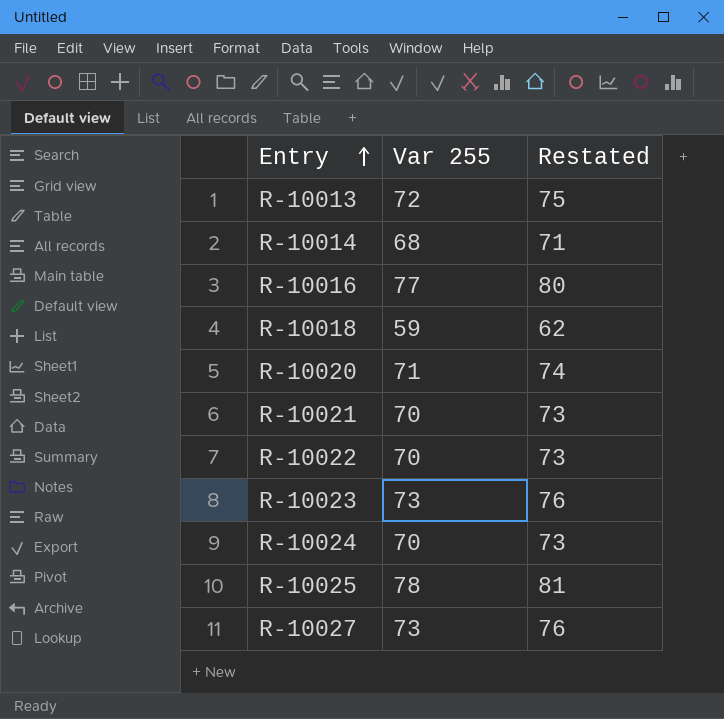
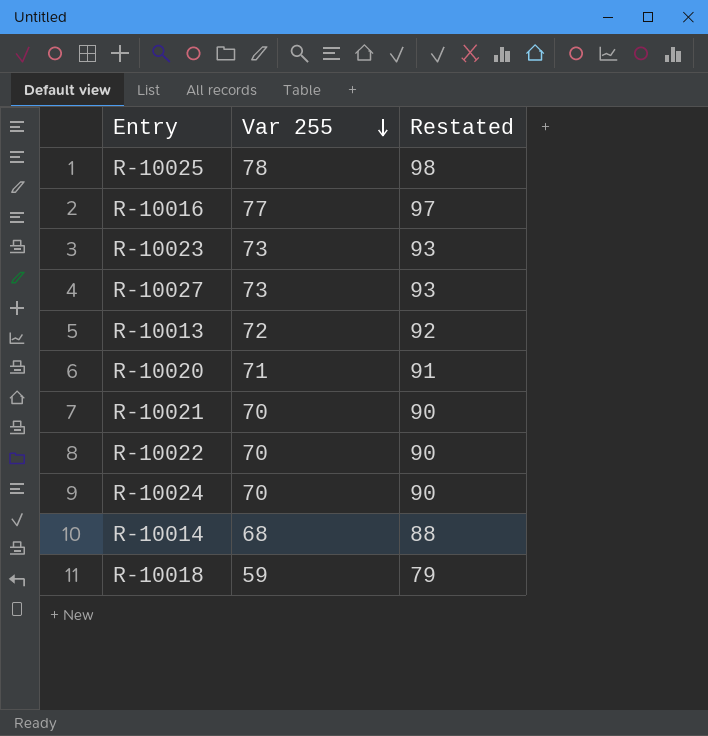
row order: Entry ascending -> Var 255 descending
column Restated | formula: [Var 255] + 3 -> [Var 255] + 20

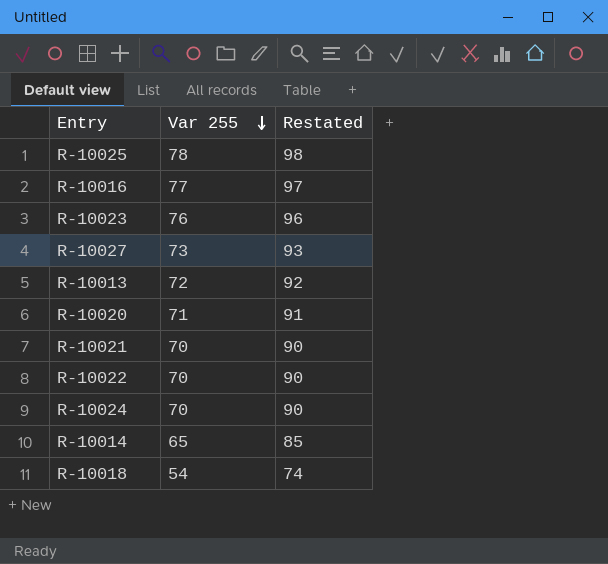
R-10023 | Var 255: 73 -> 76
R-10023 | Restated: 93 -> 96
R-10014 | Var 255: 68 -> 65
R-10014 | Restated: 88 -> 85
R-10018 | Var 255: 59 -> 54
R-10018 | Restated: 79 -> 74

